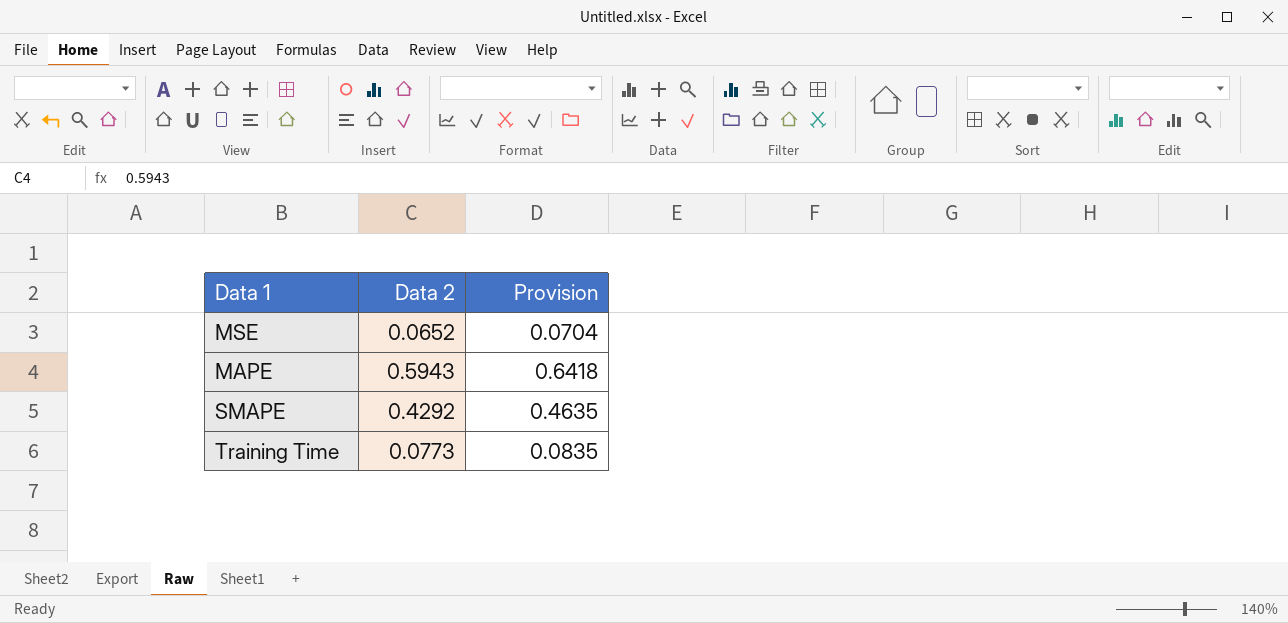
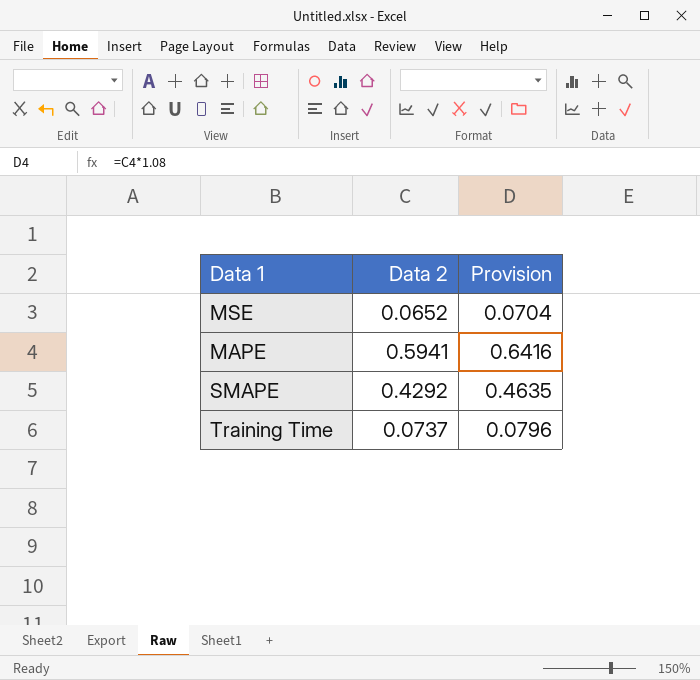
MAPE | Data 2: 0.5943 -> 0.5941
MAPE | Provision: 0.6418 -> 0.6416
Training Time | Data 2: 0.0773 -> 0.0737
Training Time | Provision: 0.0835 -> 0.0796

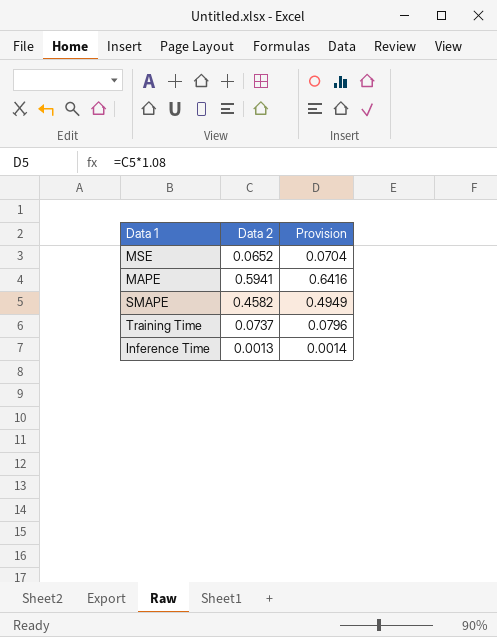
SMAPE | Data 2: 0.4292 -> 0.4582
SMAPE | Provision: 0.4635 -> 0.4949
row Inference Time: none -> 0.0013 | 0.0014

